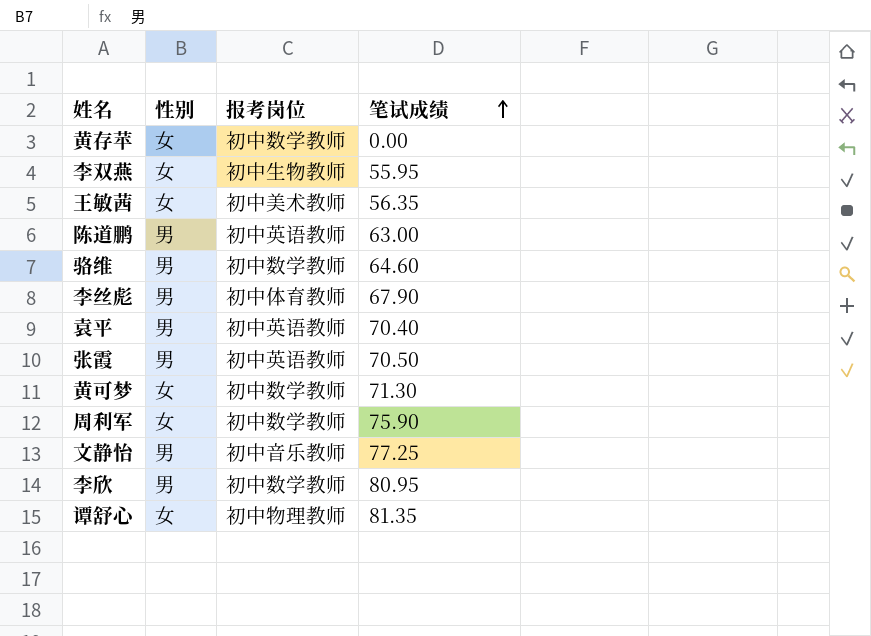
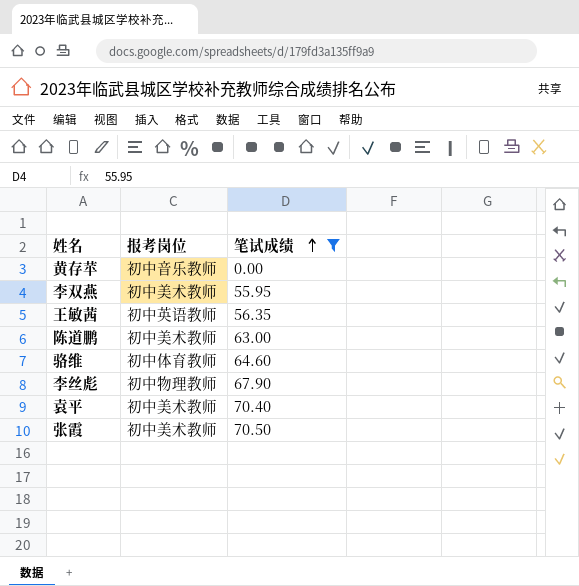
filter: none -> 笔试成绩 <= 70.50
column 性别 | position: 2 -> none
黄存苹 | 报考岗位: 初中数学教师 -> 初中音乐教师
李双燕 | 报考岗位: 初中生物教师 -> 初中美术教师
王敏茜 | 报考岗位: 初中美术教师 -> 初中英语教师
陈道鹏 | 报考岗位: 初中英语教师 -> 初中美术教师
骆维 | 报考岗位: 初中数学教师 -> 初中体育教师
李丝彪 | 报考岗位: 初中体育教师 -> 初中物理教师
袁平 | 报考岗位: 初中英语教师 -> 初中美术教师
张霞 | 报考岗位: 初中英语教师 -> 初中美术教师

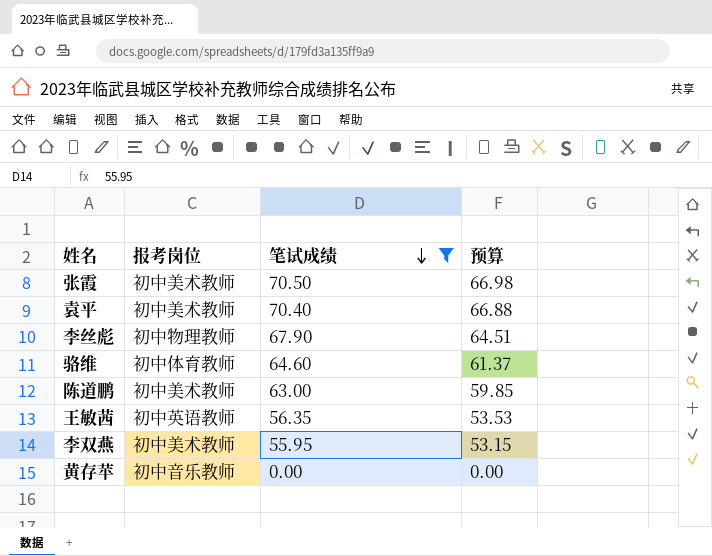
row order: 笔试成绩 ascending -> 笔试成绩 descending
column 预算 | formula: none -> [笔试成绩] * 0.95

